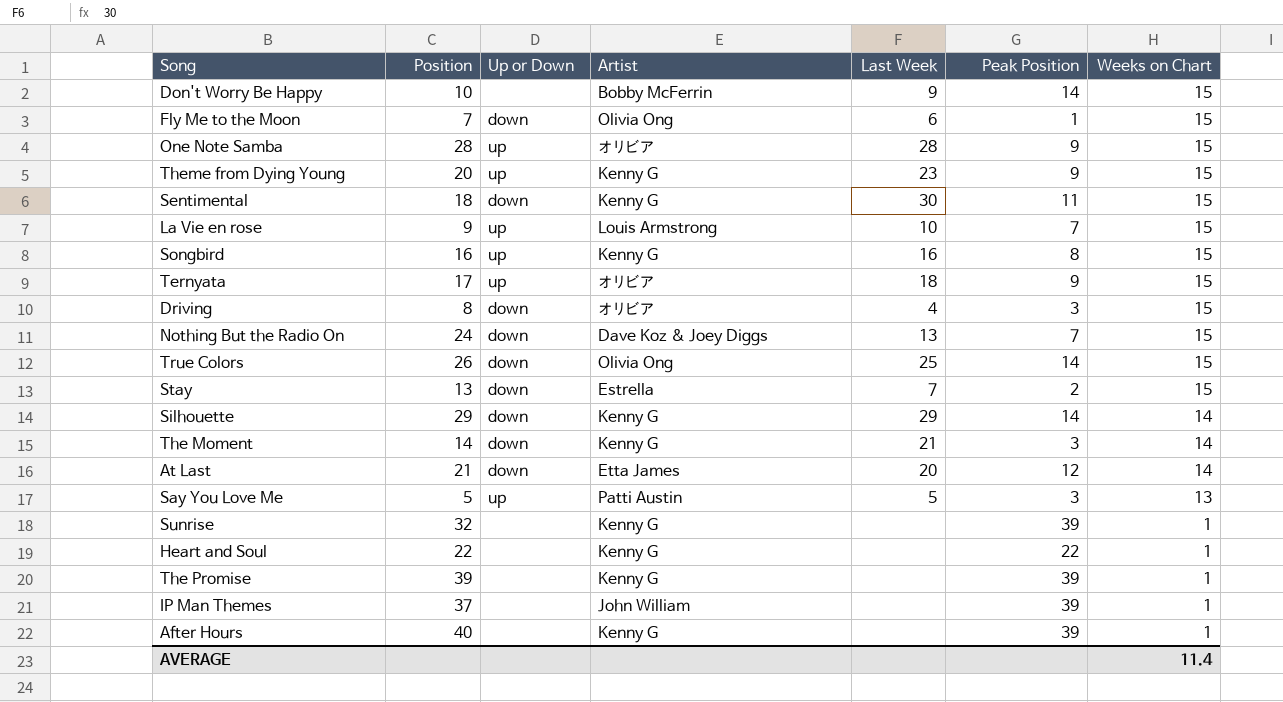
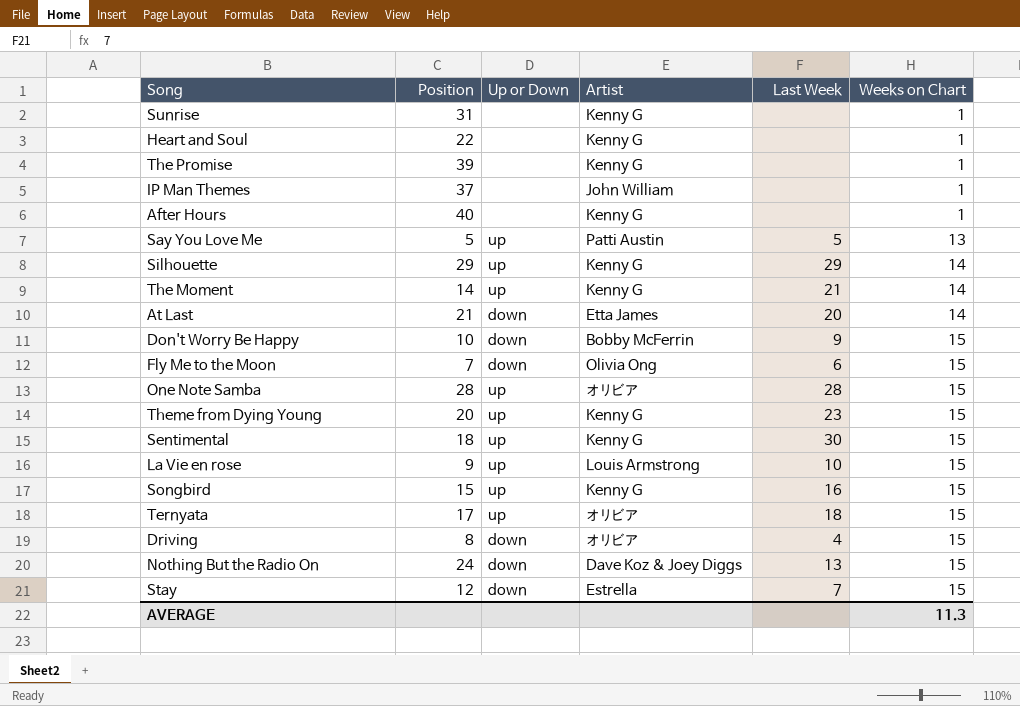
row order: Weeks on Chart descending -> Weeks on Chart ascending
column Peak Position | position: 6 -> none
row True Colors: 26 | down | Olivia Ong | 25 | 14 | 15 -> none
Sunrise | Position: 32 -> 31
Silhouette | Up or Down: down -> up
The Moment | Up or Down: down -> up
Don't Worry Be Happy | Up or Down: none -> down
Sentimental | Up or Down: down -> up
Songbird | Position: 16 -> 15
Stay | Position: 13 -> 12
AVERAGE | Weeks on Chart: 11.4 -> 11.3

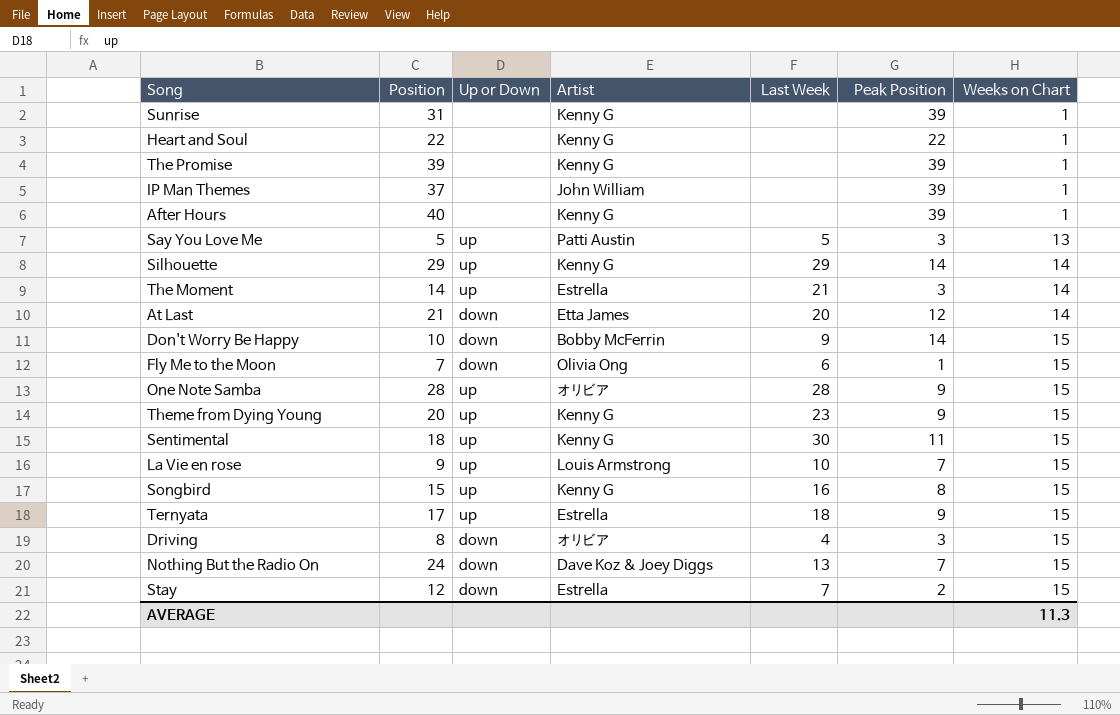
column Peak Position | position: none -> 6
The Moment | Artist: Kenny G -> Estrella
Ternyata | Artist: オリビア -> Estrella

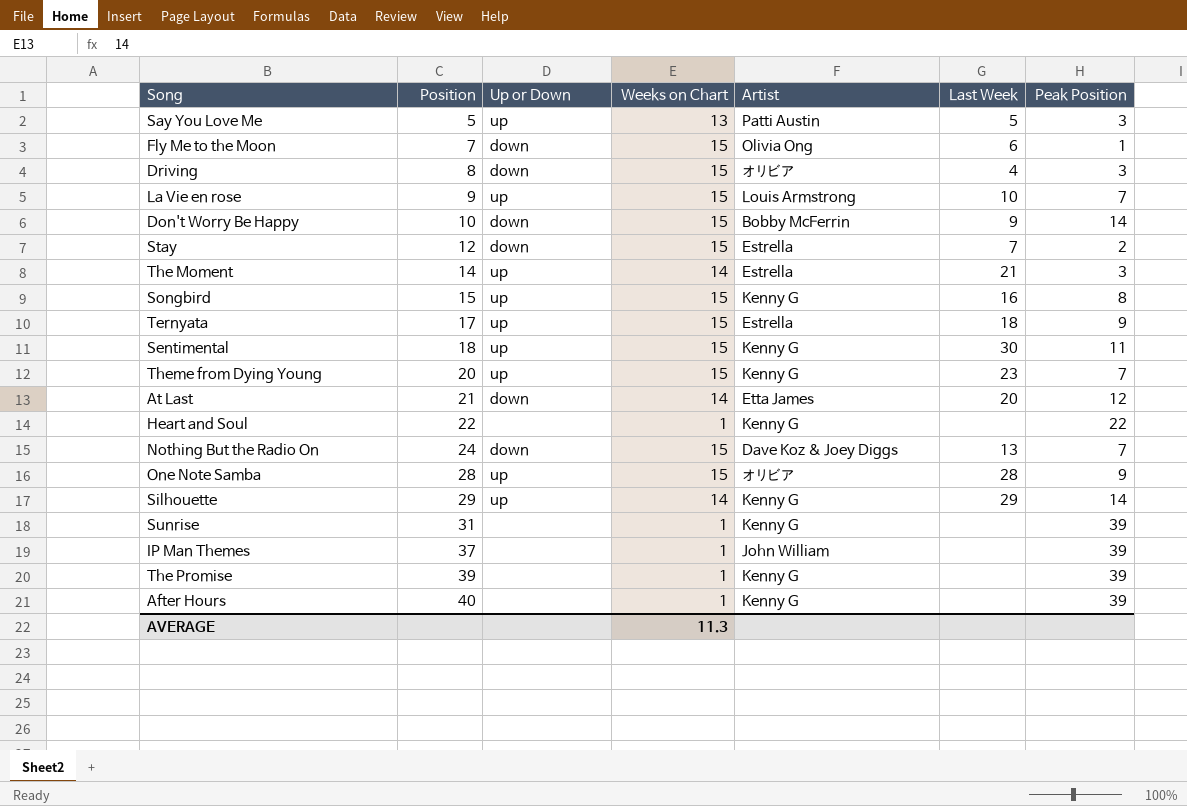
row order: Weeks on Chart ascending -> Position ascending
column Weeks on Chart | position: 7 -> 4
Theme from Dying Young | Peak Position: 9 -> 7

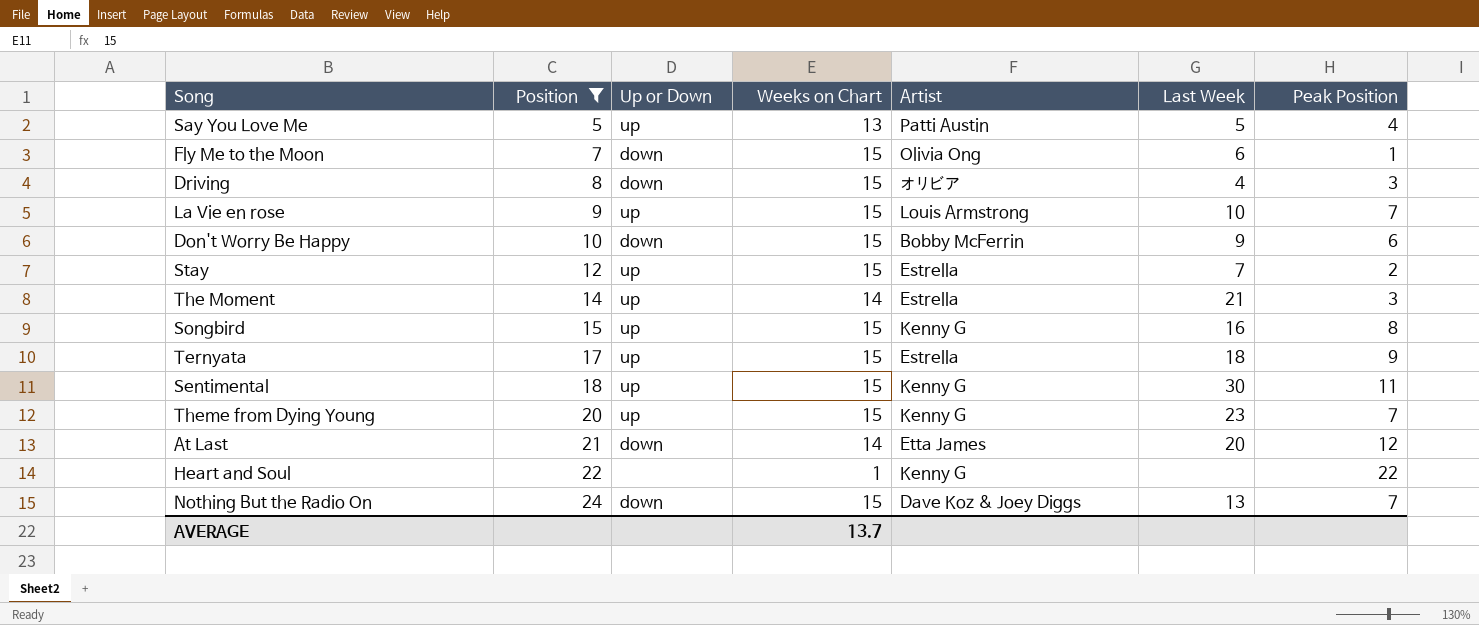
filter: none -> Position <= 24
Say You Love Me | Peak Position: 3 -> 4
Don't Worry Be Happy | Peak Position: 14 -> 6
Stay | Up or Down: down -> up
AVERAGE | Weeks on Chart: 11.3 -> 13.7

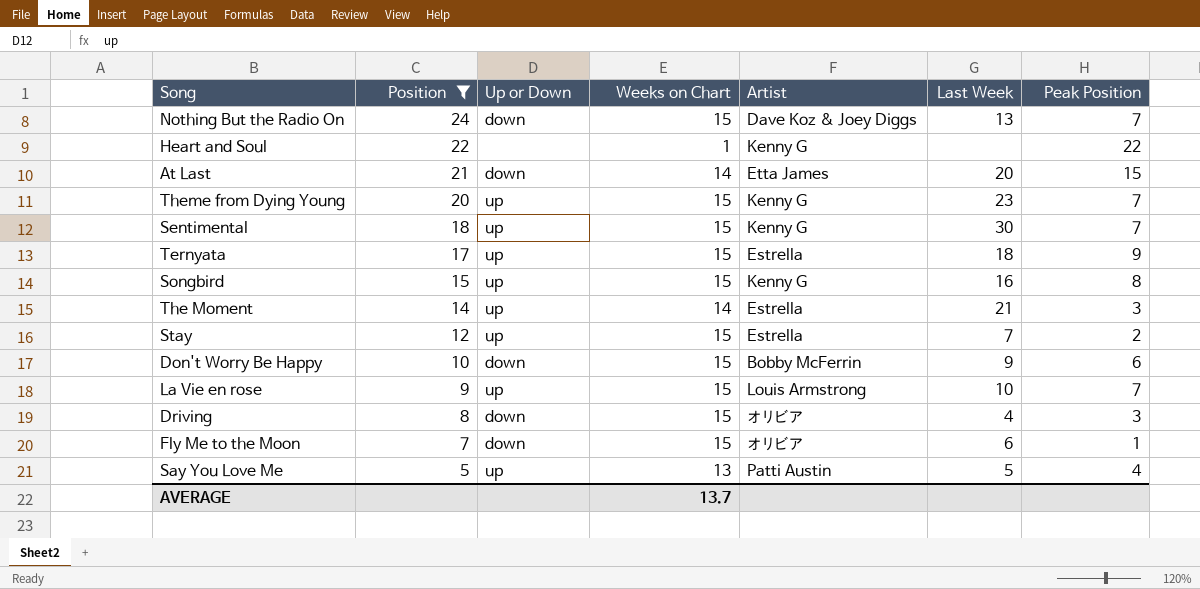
row order: Position ascending -> Position descending
At Last | Peak Position: 12 -> 15
Sentimental | Peak Position: 11 -> 7
Fly Me to the Moon | Artist: Olivia Ong -> オリビア

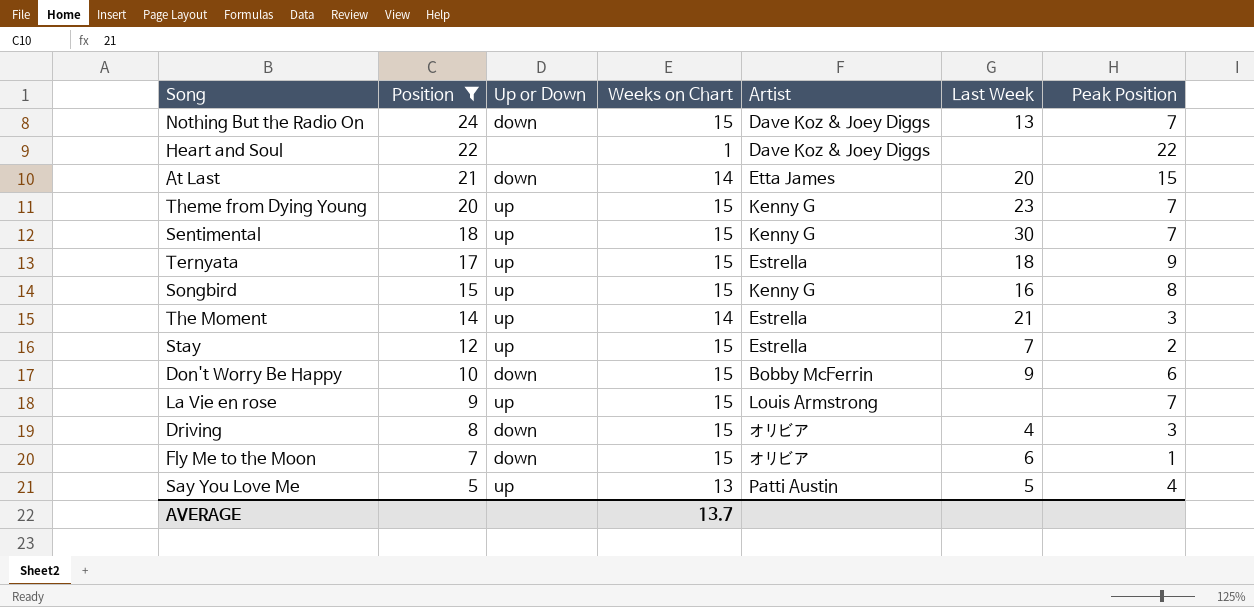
Heart and Soul | Artist: Kenny G -> Dave Koz & Joey Diggs
La Vie en rose | Last Week: 10 -> none

